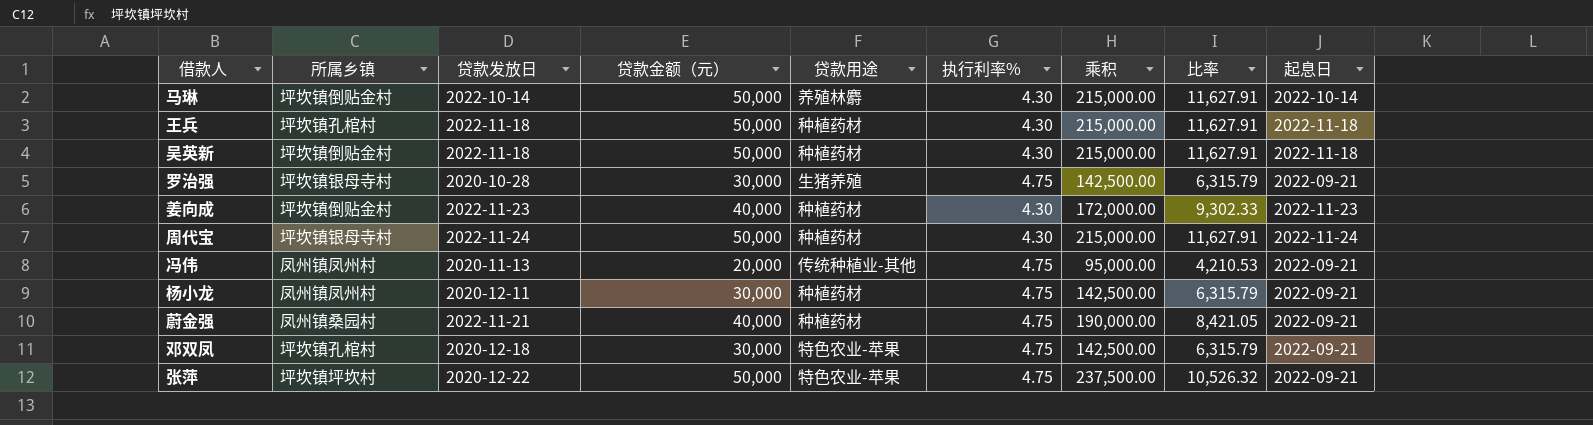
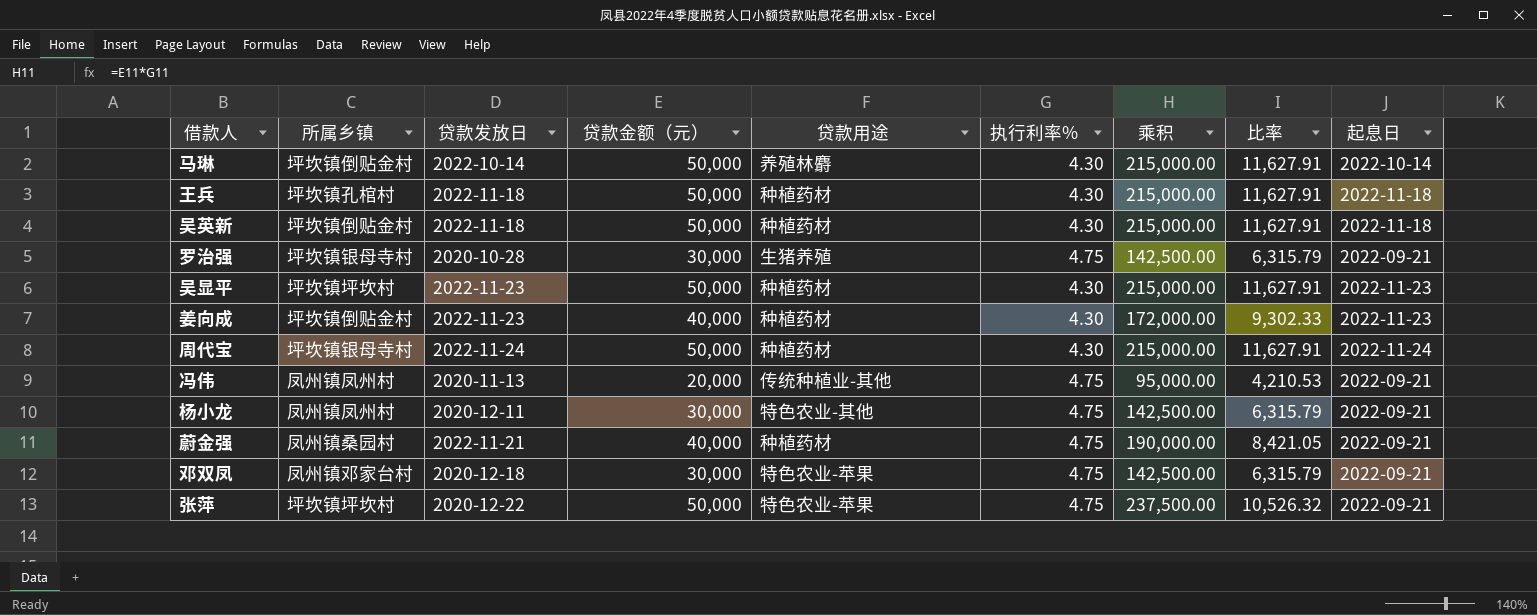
row 吴显平: none -> 坪坎镇坪坎村 | 2022-11-23 | 50,000 | 种植药材 | 4.30 | 215,000.00 | 11,627.91 | 2022-11-23
杨小龙 | 贷款用途: 种植药材 -> 特色农业-其他
邓双凤 | 所属乡镇: 坪坎镇孔棺村 -> 凤州镇邓家台村

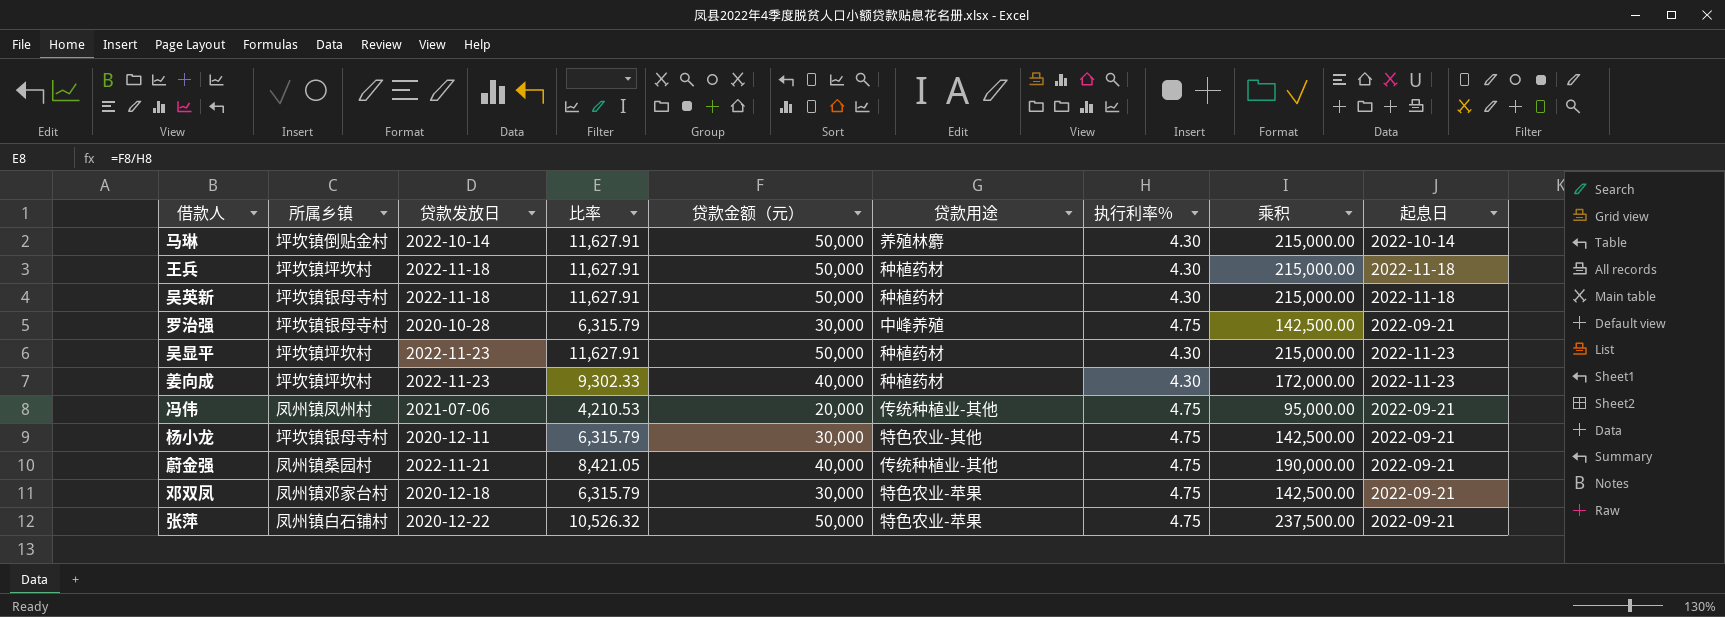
column 比率 | position: 8 -> 4
row 周代宝: 坪坎镇银母寺村 | 2022-11-24 | 50,000 | 种植药材 | 4.30 | 215,000.00 | 11,627.91 | 2022-11-24 -> none
王兵 | 所属乡镇: 坪坎镇孔棺村 -> 坪坎镇坪坎村
吴英新 | 所属乡镇: 坪坎镇倒贴金村 -> 坪坎镇银母寺村
罗治强 | 贷款用途: 生猪养殖 -> 中峰养殖
姜向成 | 所属乡镇: 坪坎镇倒贴金村 -> 坪坎镇坪坎村
冯伟 | 贷款发放日: 2020-11-13 -> 2021-07-06
杨小龙 | 所属乡镇: 凤州镇凤州村 -> 坪坎镇银母寺村
蔚金强 | 贷款用途: 种植药材 -> 传统种植业-其他
张萍 | 所属乡镇: 坪坎镇坪坎村 -> 凤州镇白石铺村

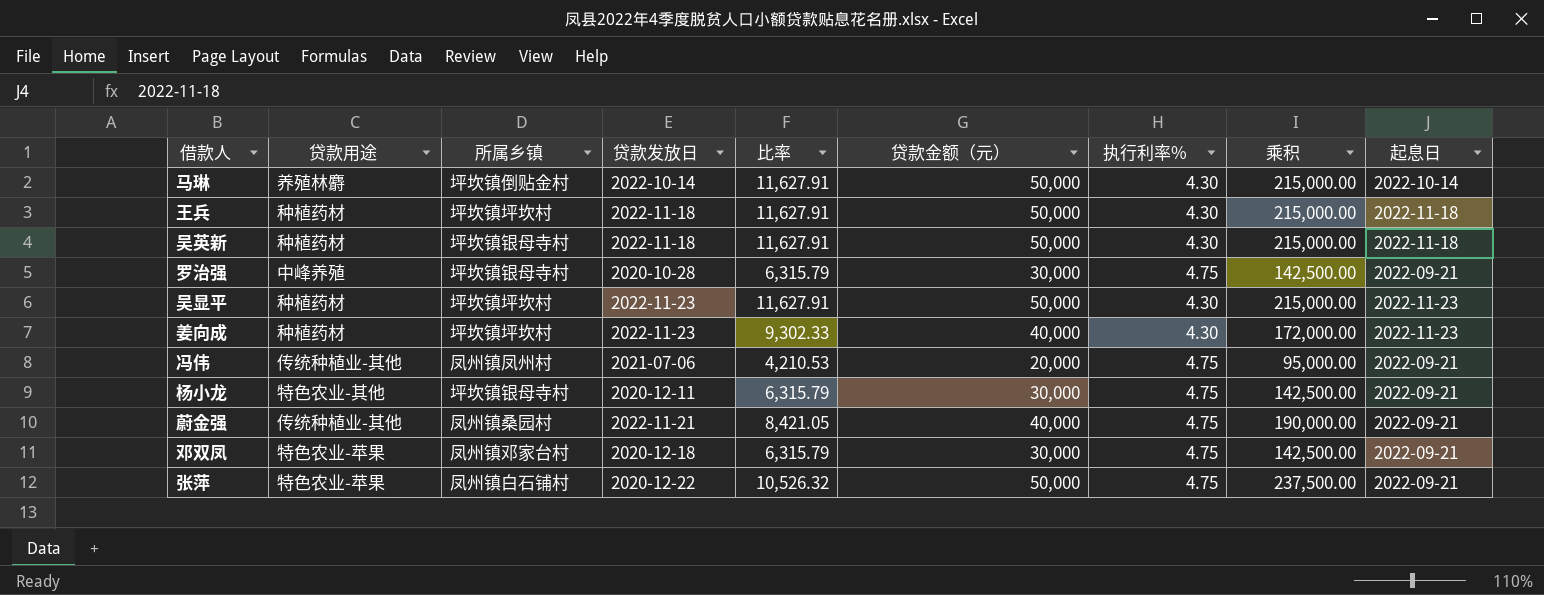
column 贷款用途 | position: 6 -> 2

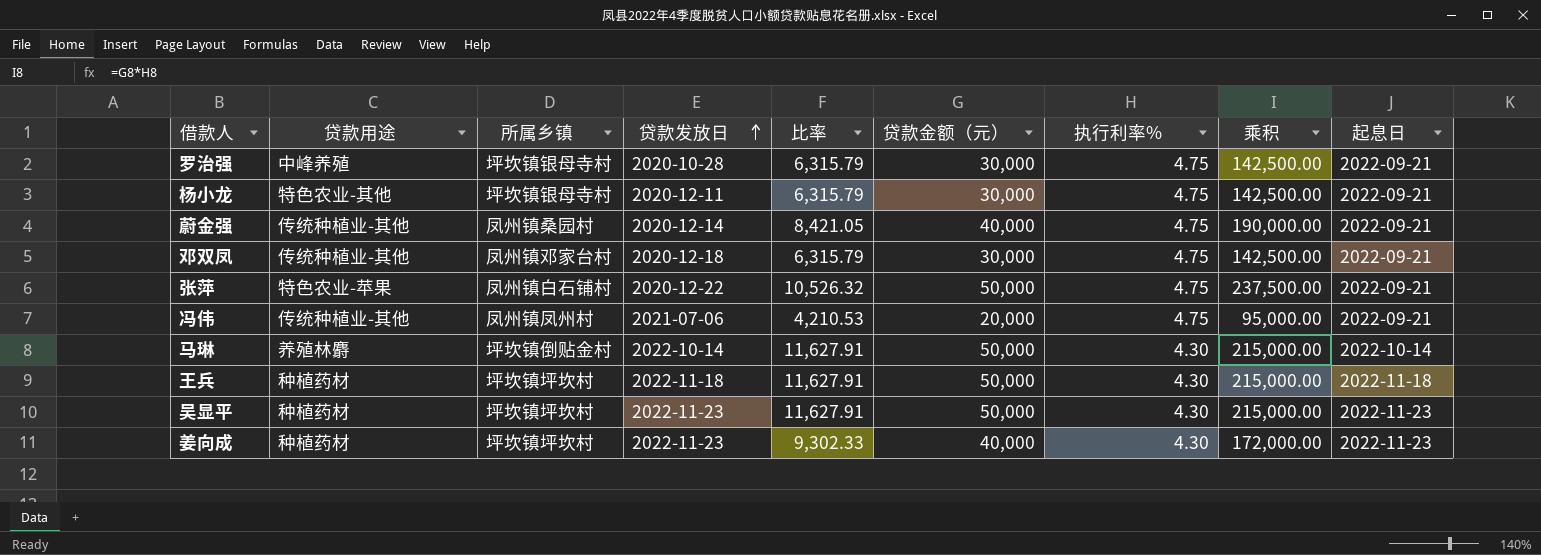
row order: none -> 贷款发放日 ascending
row 吴英新: 种植药材 | 坪坎镇银母寺村 | 2022-11-18 | 11,627.91 | 50,000 | 4.30 | 215,000.00 | 2022-11-18 -> none
蔚金强 | 贷款发放日: 2022-11-21 -> 2020-12-14
邓双凤 | 贷款用途: 特色农业-苹果 -> 传统种植业-其他

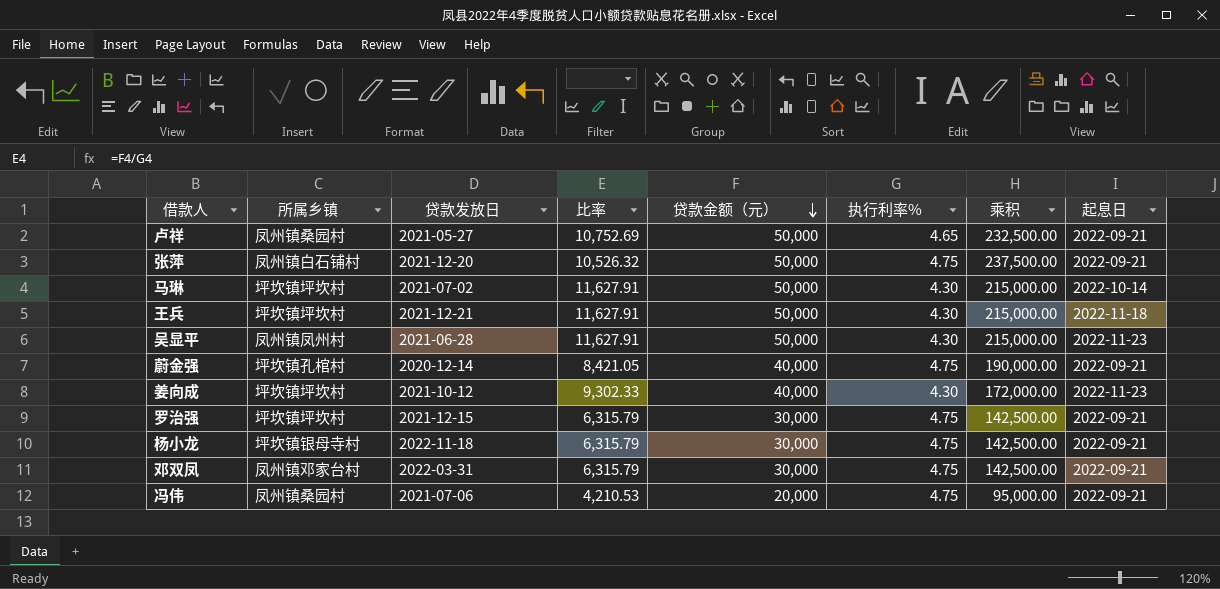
row order: 贷款发放日 ascending -> 贷款金额（元） descending
column 贷款用途 | position: 2 -> none
row 卢祥: none -> 凤州镇桑园村 | 2021-05-27 | 10,752.69 | 50,000 | 4.65 | 232,500.00 | 2022-09-21
张萍 | 贷款发放日: 2020-12-22 -> 2021-12-20
马琳 | 所属乡镇: 坪坎镇倒贴金村 -> 坪坎镇坪坎村
马琳 | 贷款发放日: 2022-10-14 -> 2021-07-02
王兵 | 贷款发放日: 2022-11-18 -> 2021-12-21
吴显平 | 所属乡镇: 坪坎镇坪坎村 -> 凤州镇凤州村
吴显平 | 贷款发放日: 2022-11-23 -> 2021-06-28
蔚金强 | 所属乡镇: 凤州镇桑园村 -> 坪坎镇孔棺村
姜向成 | 贷款发放日: 2022-11-23 -> 2021-10-12
罗治强 | 所属乡镇: 坪坎镇银母寺村 -> 坪坎镇坪坎村
罗治强 | 贷款发放日: 2020-10-28 -> 2021-12-15
杨小龙 | 贷款发放日: 2020-12-11 -> 2022-11-18
邓双凤 | 贷款发放日: 2020-12-18 -> 2022-03-31
冯伟 | 所属乡镇: 凤州镇凤州村 -> 凤州镇桑园村

